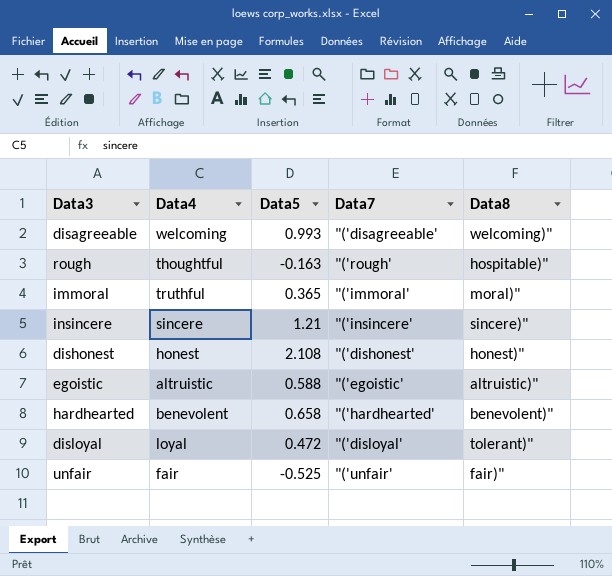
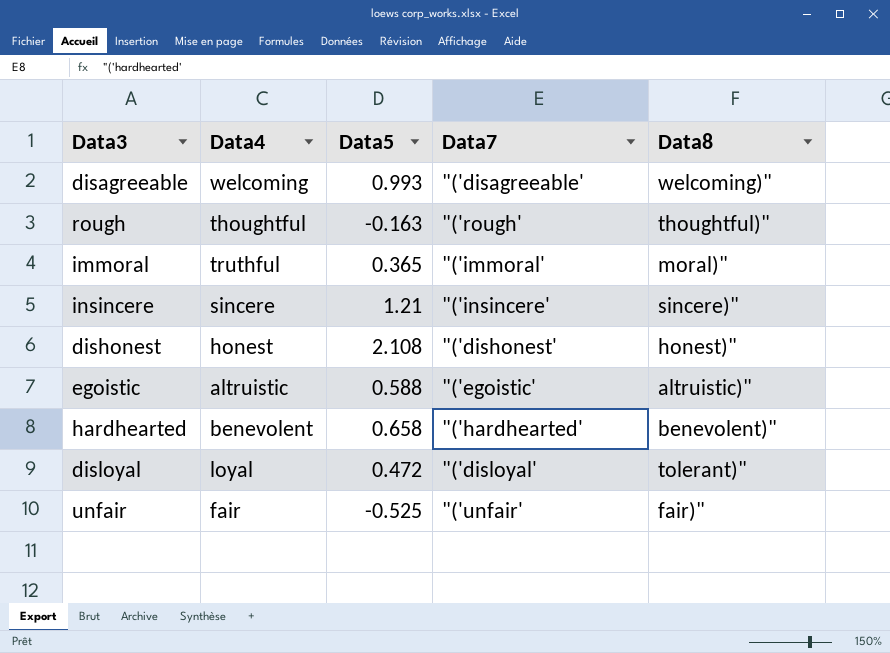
rough | Data8: hospitable)" -> thoughtful)"

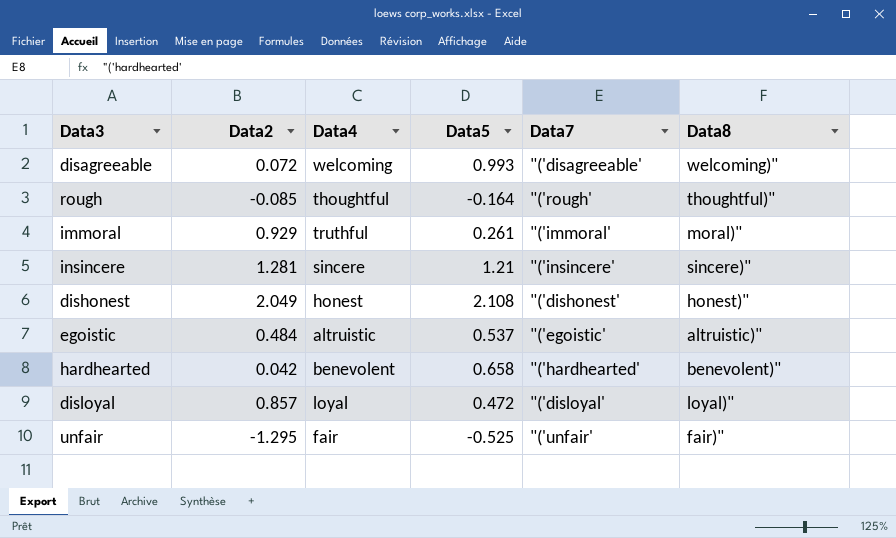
column Data2 | position: none -> 2
rough | Data5: -0.163 -> -0.164
immoral | Data5: 0.365 -> 0.261
egoistic | Data5: 0.588 -> 0.537
disloyal | Data8: tolerant)" -> loyal)"

